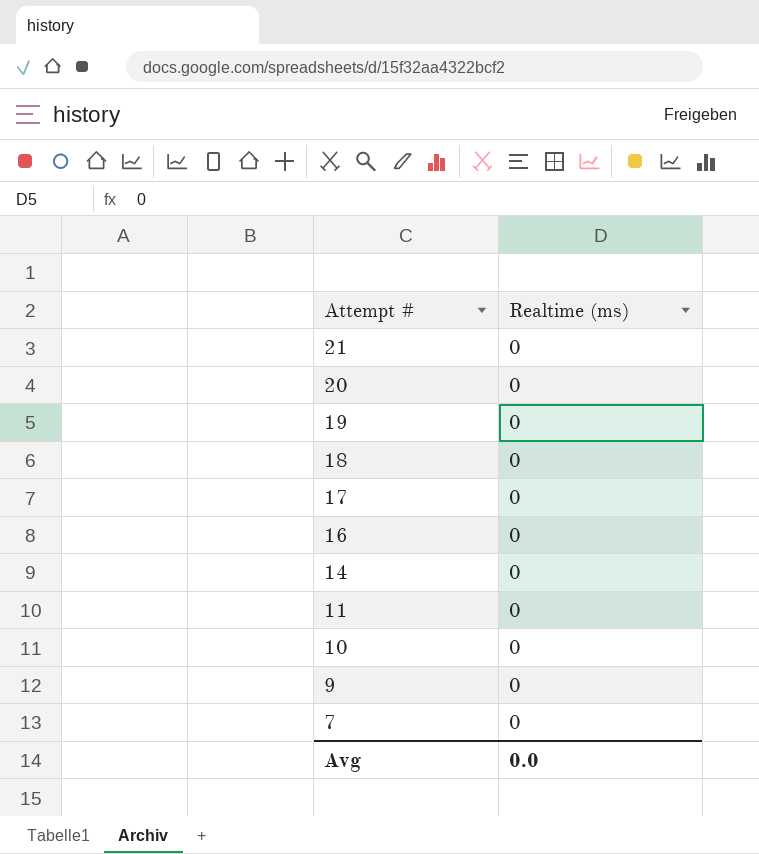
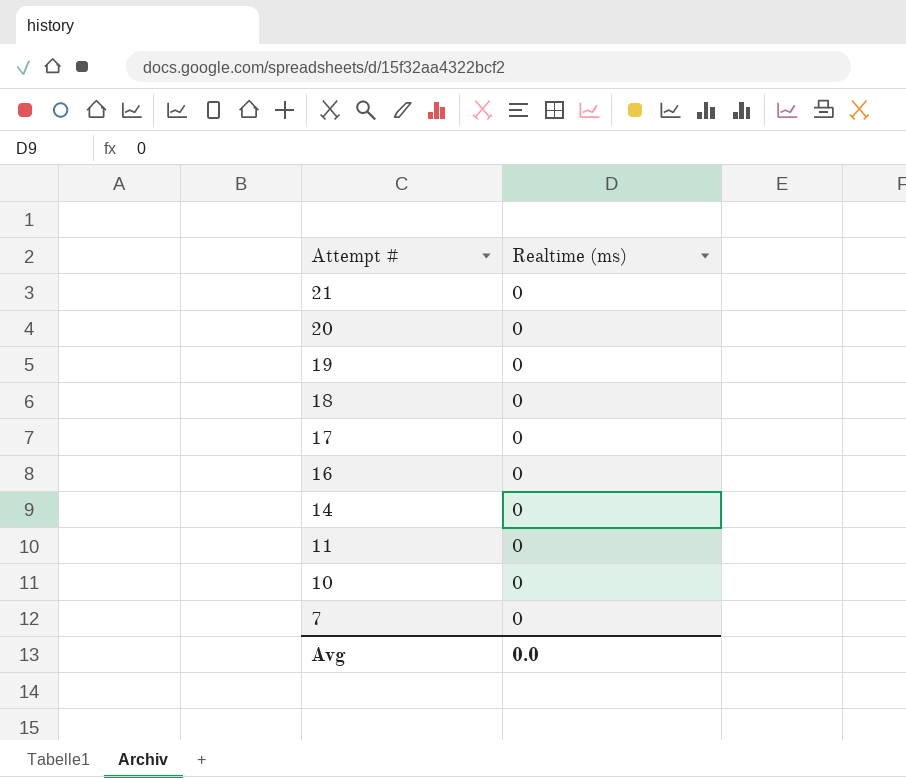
row 9: 0 -> none

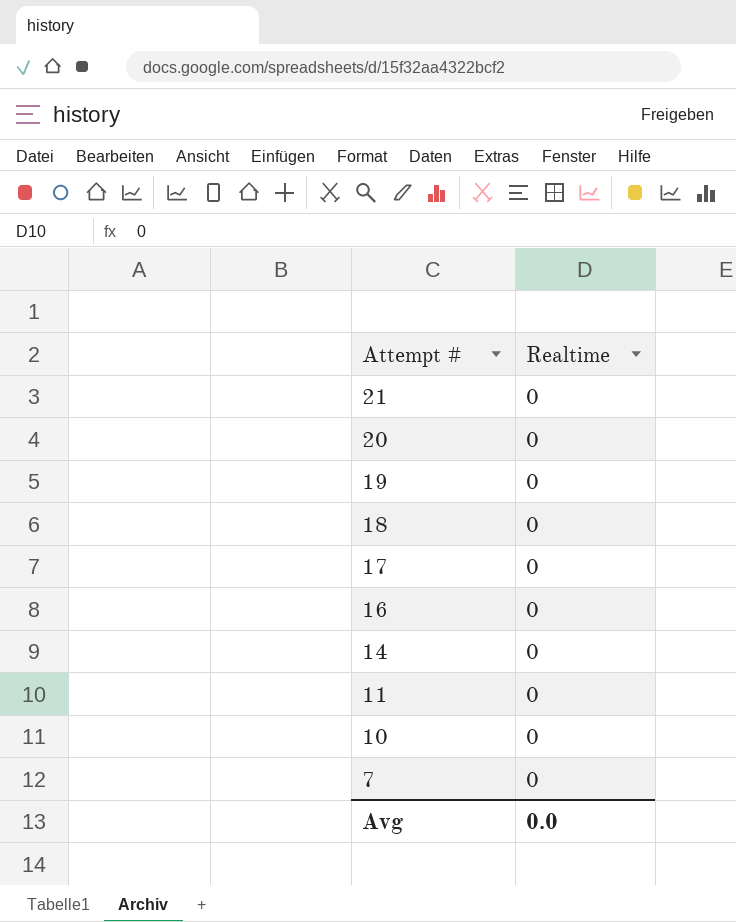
column name: Realtime (ms) -> Realtime

